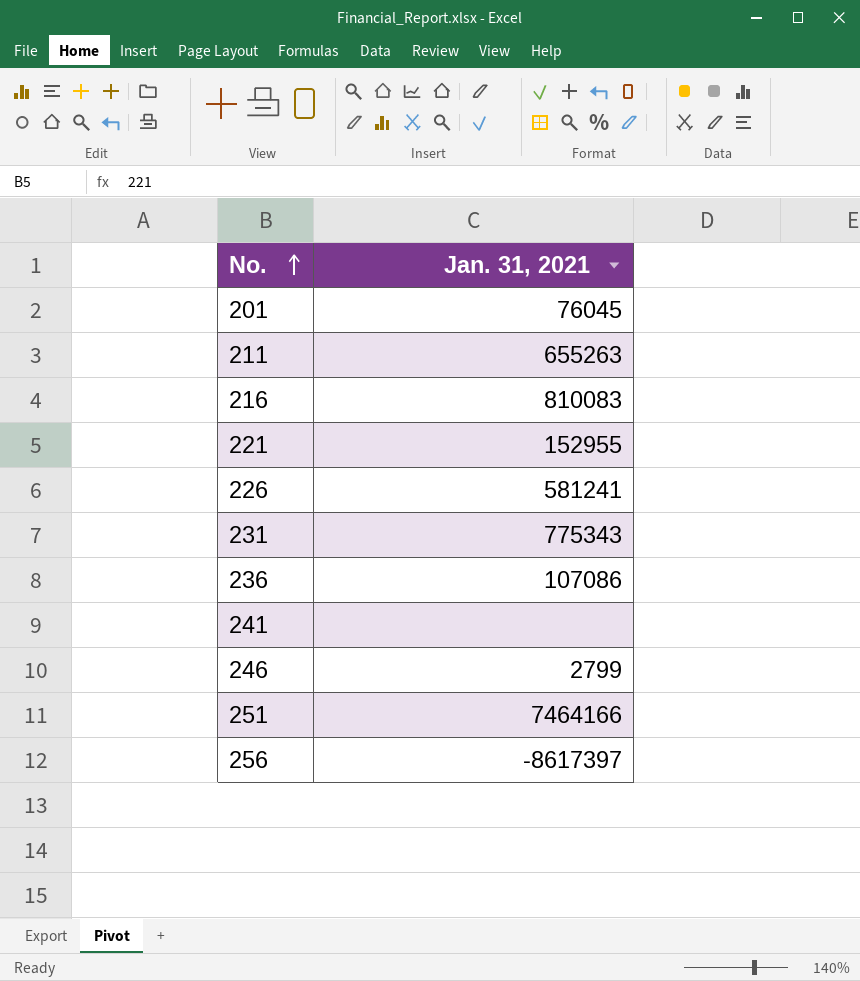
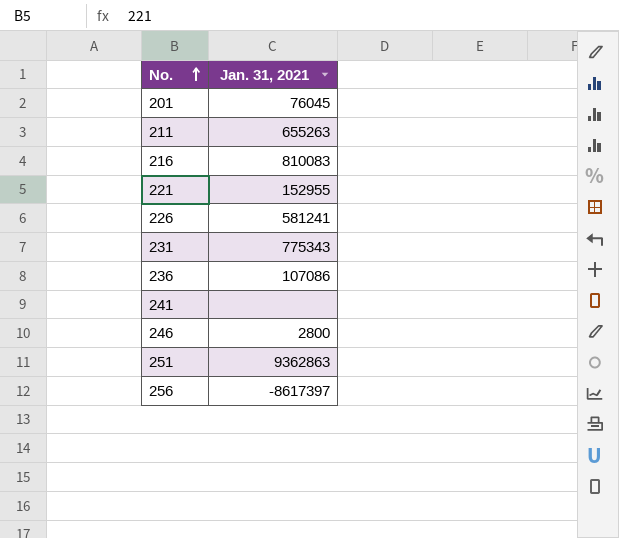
246 | Jan. 31, 2021: 2799 -> 2800
251 | Jan. 31, 2021: 7464166 -> 9362863

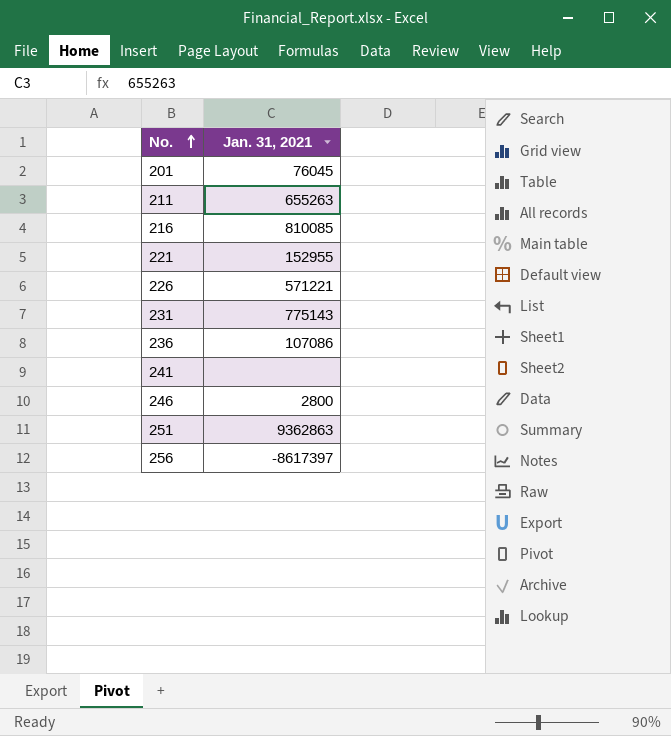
216 | Jan. 31, 2021: 810083 -> 810085
226 | Jan. 31, 2021: 581241 -> 571221
231 | Jan. 31, 2021: 775343 -> 775143

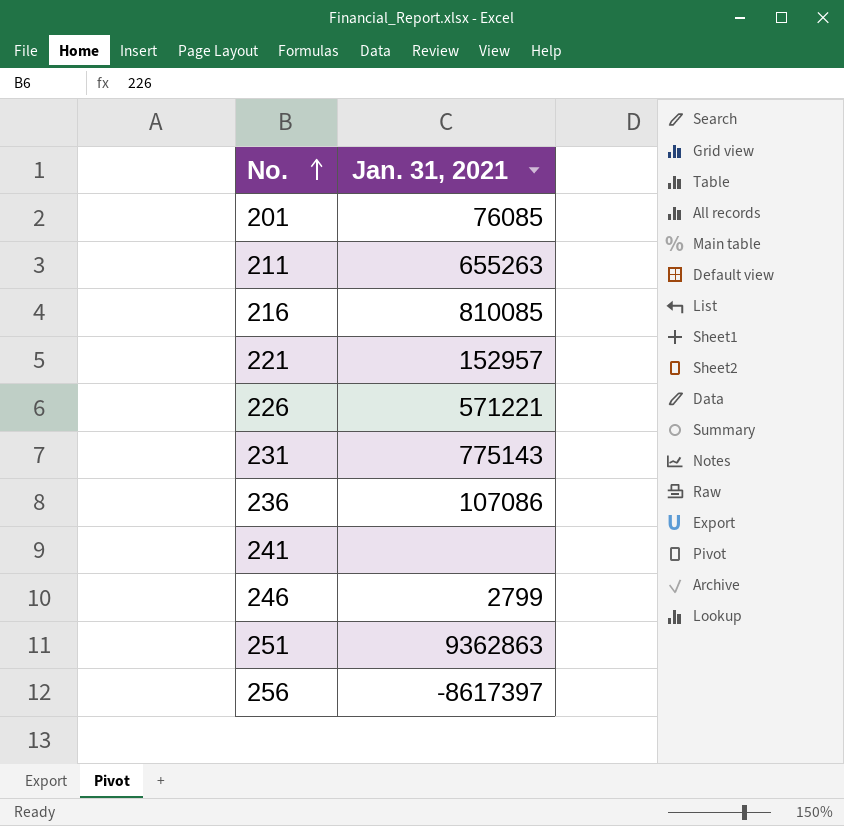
201 | Jan. 31, 2021: 76045 -> 76085
221 | Jan. 31, 2021: 152955 -> 152957
246 | Jan. 31, 2021: 2800 -> 2799

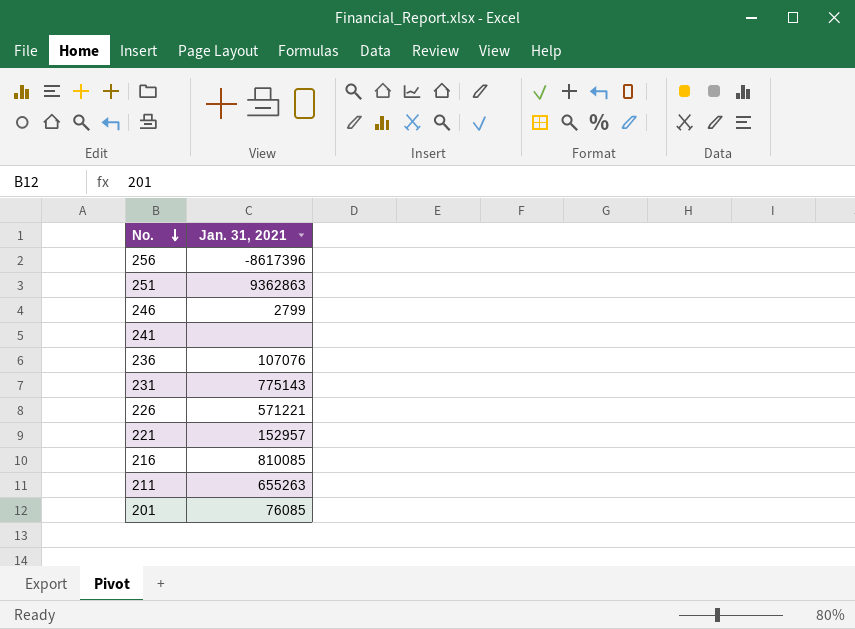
row order: No. ascending -> No. descending
256 | Jan. 31, 2021: -8617397 -> -8617396
236 | Jan. 31, 2021: 107086 -> 107076

